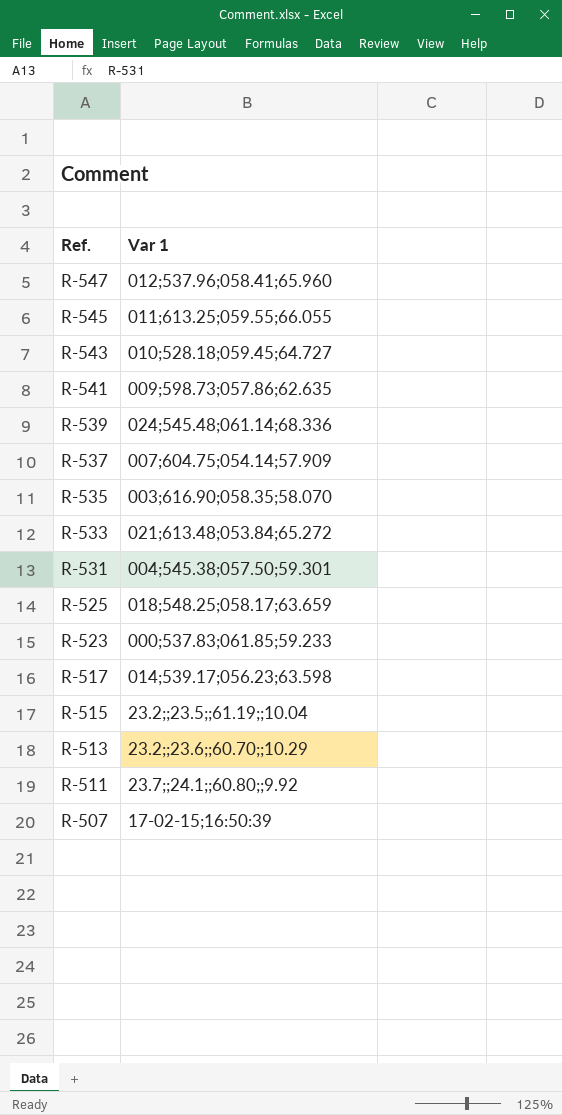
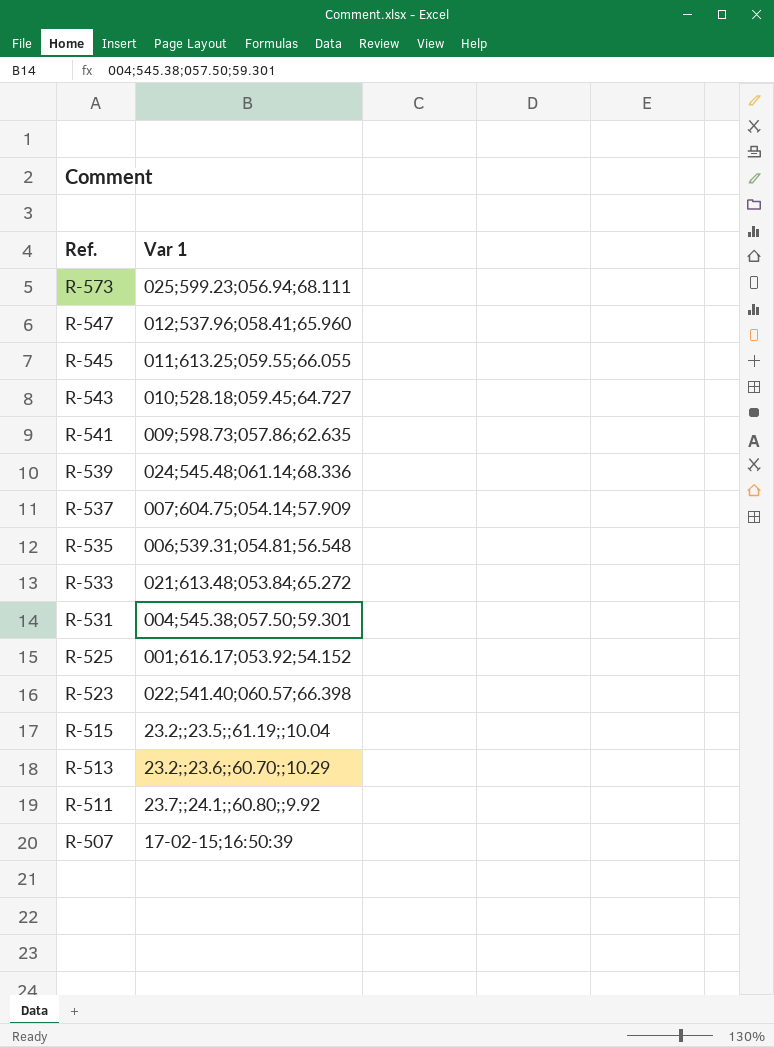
row R-517: 014;539.17;056.23;63.598 -> none
row R-573: none -> 025;599.23;056.94;68.111
R-535 | Var 1: 003;616.90;058.35;58.070 -> 006;539.31;054.81;56.548
R-525 | Var 1: 018;548.25;058.17;63.659 -> 001;616.17;053.92;54.152
R-523 | Var 1: 000;537.83;061.85;59.233 -> 022;541.40;060.57;66.398

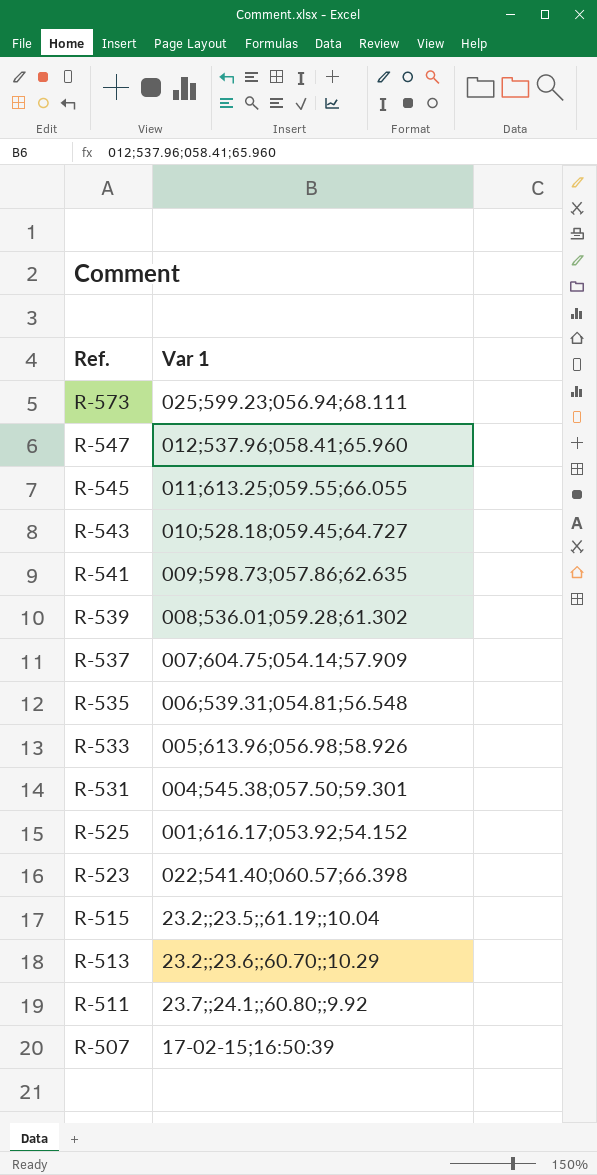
R-539 | Var 1: 024;545.48;061.14;68.336 -> 008;536.01;059.28;61.302
R-533 | Var 1: 021;613.48;053.84;65.272 -> 005;613.96;056.98;58.926

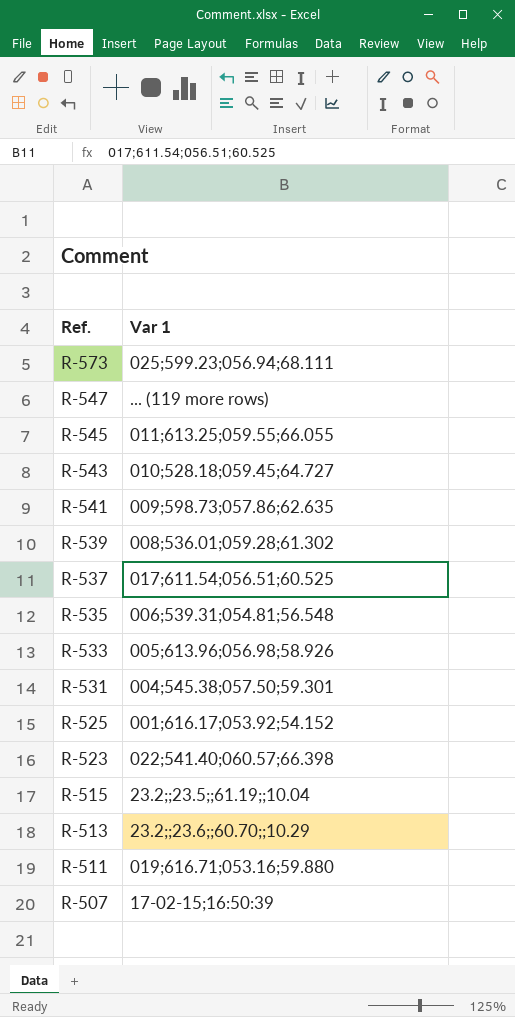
R-547 | Var 1: 012;537.96;058.41;65.960 -> ... (119 more rows)
R-537 | Var 1: 007;604.75;054.14;57.909 -> 017;611.54;056.51;60.525
R-511 | Var 1: 23.7;;24.1;;60.80;;9.92 -> 019;616.71;053.16;59.880

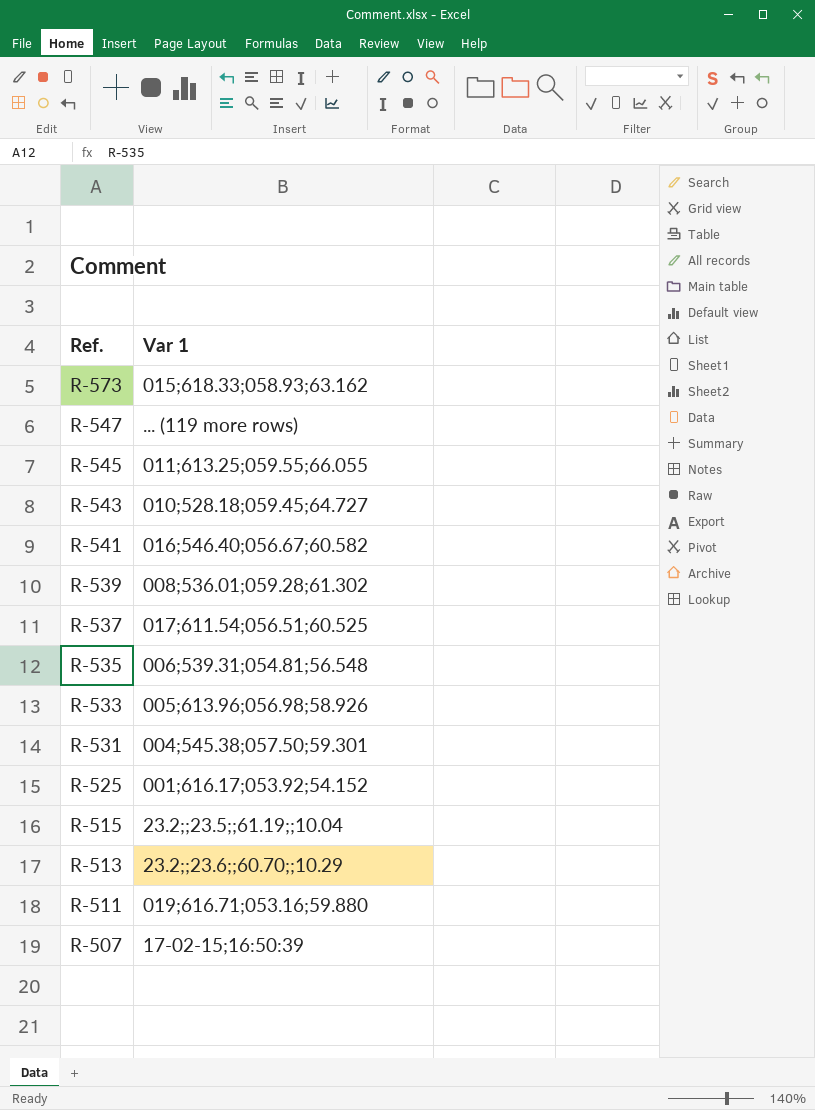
row R-523: 022;541.40;060.57;66.398 -> none
R-573 | Var 1: 025;599.23;056.94;68.111 -> 015;618.33;058.93;63.162
R-541 | Var 1: 009;598.73;057.86;62.635 -> 016;546.40;056.67;60.582

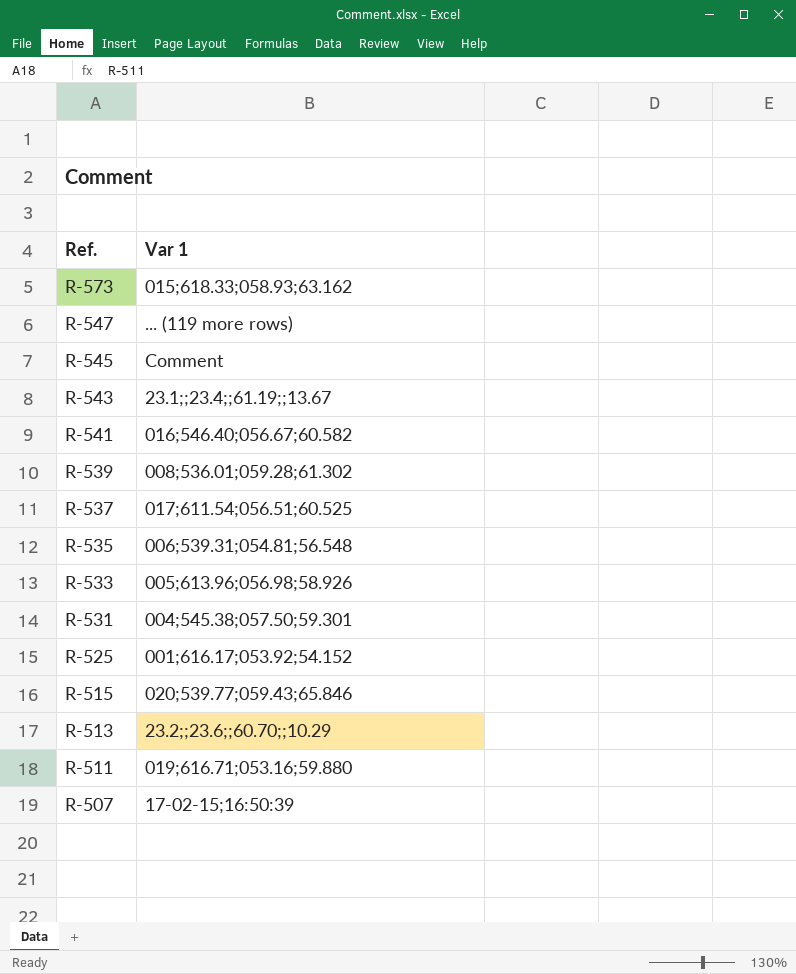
R-545 | Var 1: 011;613.25;059.55;66.055 -> Comment
R-543 | Var 1: 010;528.18;059.45;64.727 -> 23.1;;23.4;;61.19;;13.67
R-515 | Var 1: 23.2;;23.5;;61.19;;10.04 -> 020;539.77;059.43;65.846

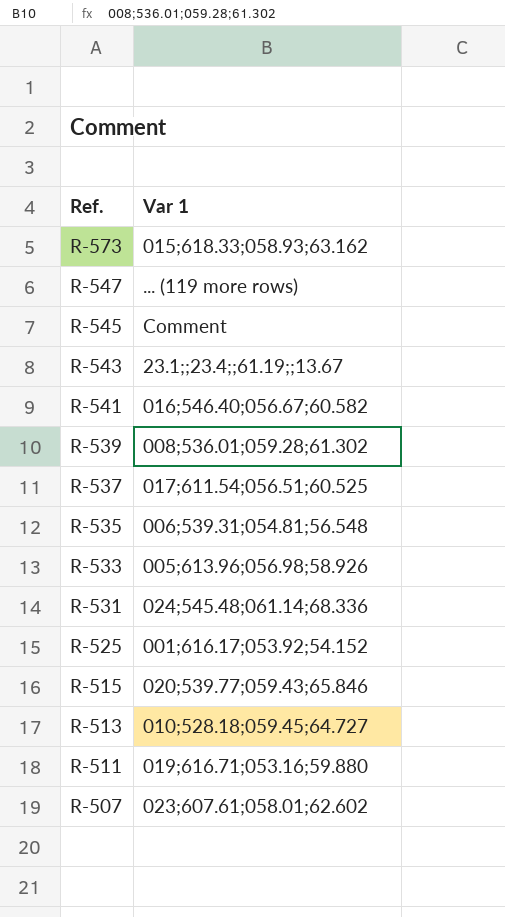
R-531 | Var 1: 004;545.38;057.50;59.301 -> 024;545.48;061.14;68.336
R-513 | Var 1: 23.2;;23.6;;60.70;;10.29 -> 010;528.18;059.45;64.727
R-507 | Var 1: 17-02-15;16:50:39 -> 023;607.61;058.01;62.602

